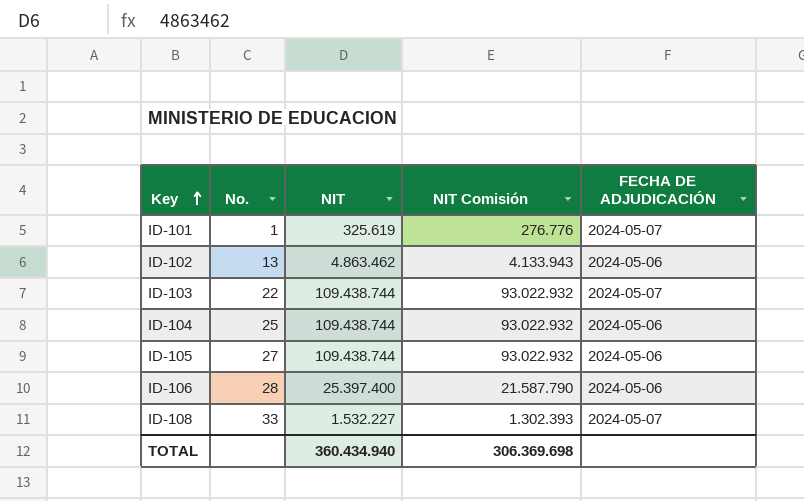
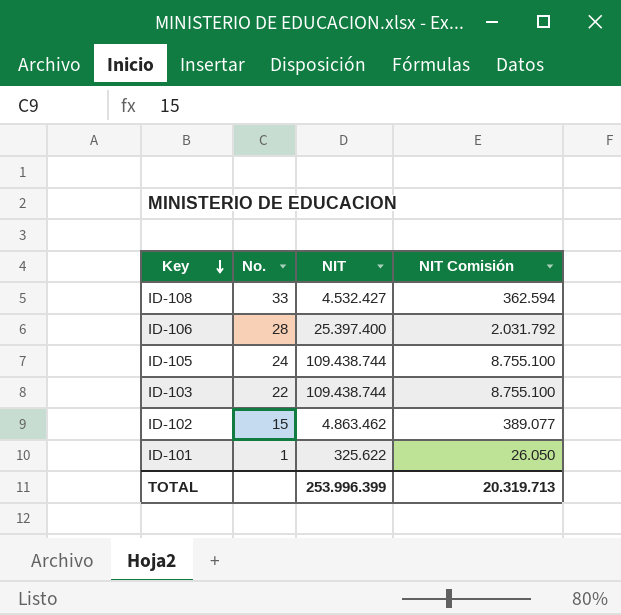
row order: Key ascending -> Key descending
column FECHA DE ADJUDICACIÓN | position: 5 -> none
column NIT Comisión | formula: [NIT] * 0,85 -> [NIT] * 0,08
row ID-104: 25 | 109.438.744 | 93.022.932 | 2024-05-06 -> none
ID-108 | NIT: 1.532.227 -> 4.532.427
ID-105 | No.: 27 -> 24
ID-102 | No.: 13 -> 15
ID-101 | NIT: 325.619 -> 325.622
TOTAL | NIT: 360.434.940 -> 253.996.399
TOTAL | NIT Comisión: 306.369.698 -> 20.319.713

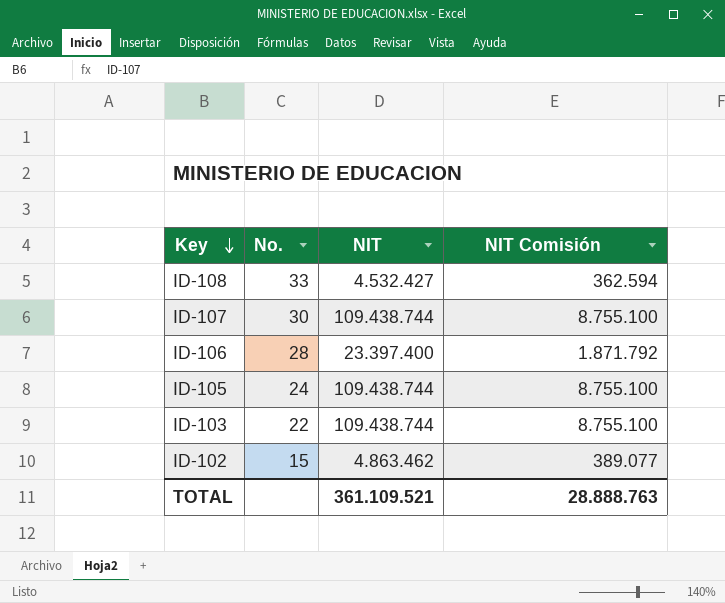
row ID-101: 1 | 325.622 | 26.050 -> none
row ID-107: none -> 30 | 109.438.744 | 8.755.100
ID-106 | NIT: 25.397.400 -> 23.397.400
ID-106 | NIT Comisión: 2.031.792 -> 1.871.792
TOTAL | NIT: 253.996.399 -> 361.109.521
TOTAL | NIT Comisión: 20.319.713 -> 28.888.763

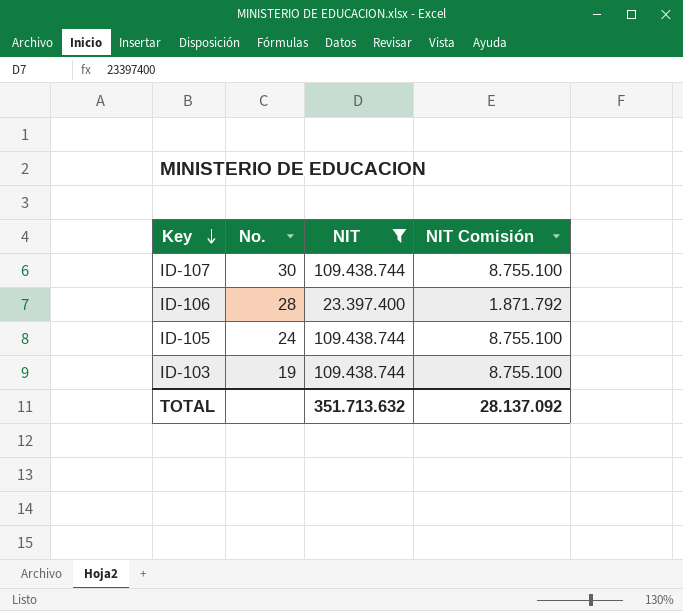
filter: none -> NIT >= 23.397.400
ID-103 | No.: 22 -> 19
TOTAL | NIT: 361.109.521 -> 351.713.632
TOTAL | NIT Comisión: 28.888.763 -> 28.137.092

